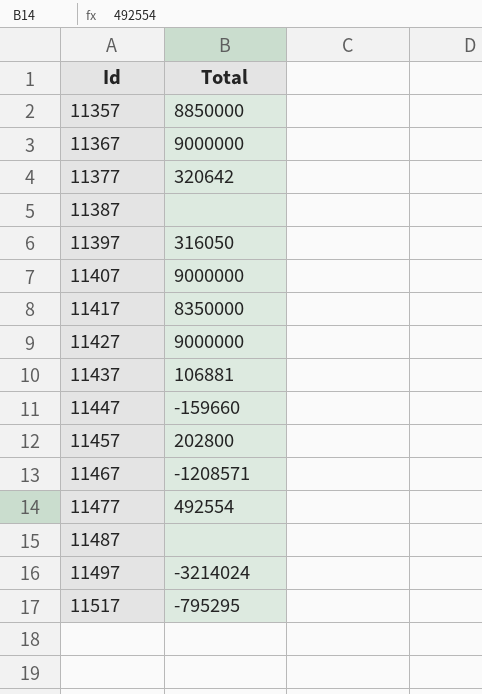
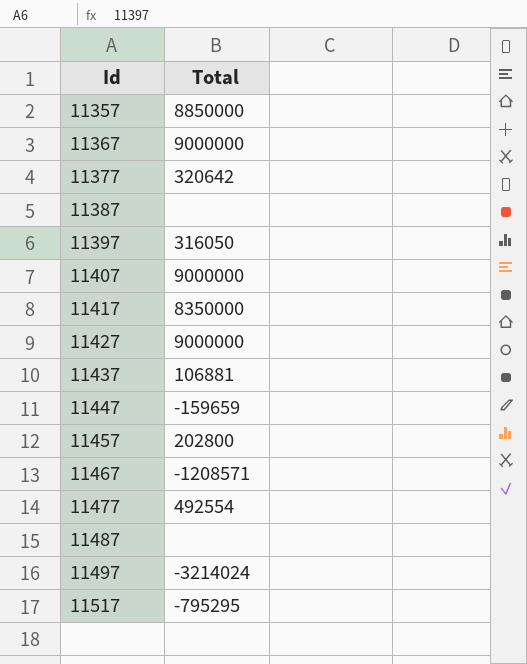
11447 | Total: -159660 -> -159659

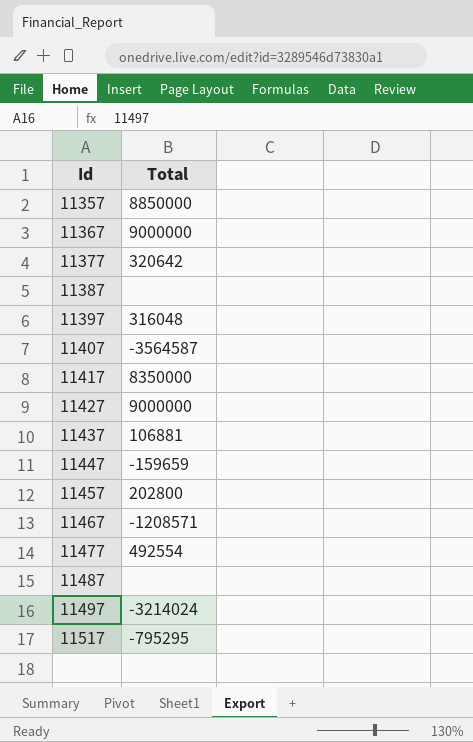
11397 | Total: 316050 -> 316048
11407 | Total: 9000000 -> -3564587

